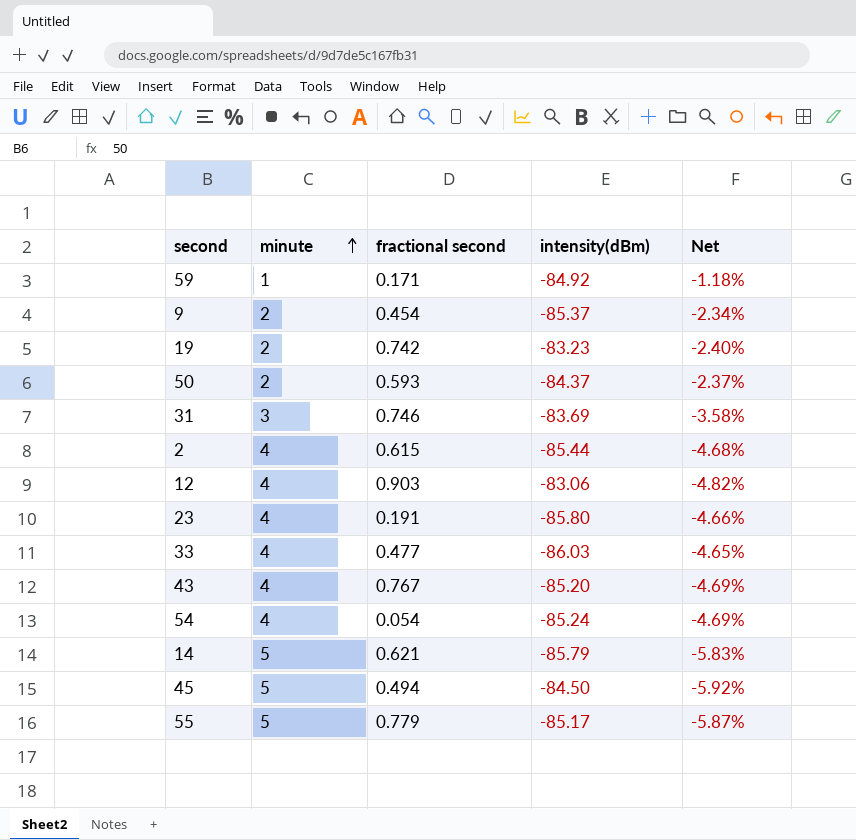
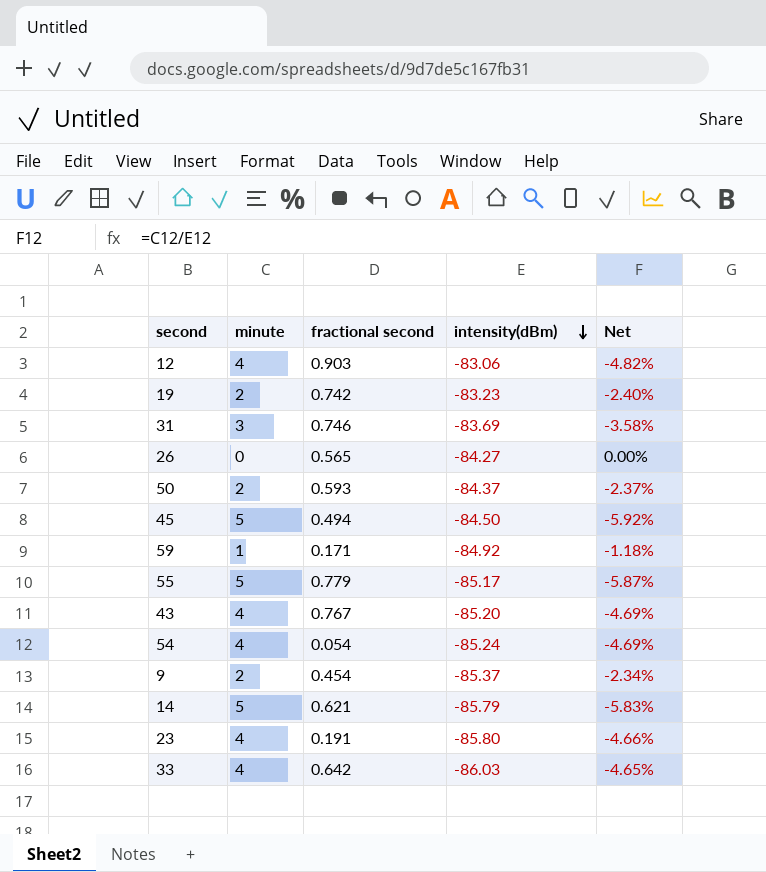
row order: minute ascending -> intensity(dBm) descending
row 2: 4 | 0.615 | -85.44 | -4.68% -> none
row 26: none -> 0 | 0.565 | -84.27 | 0.00%
33 | fractional second: 0.477 -> 0.642

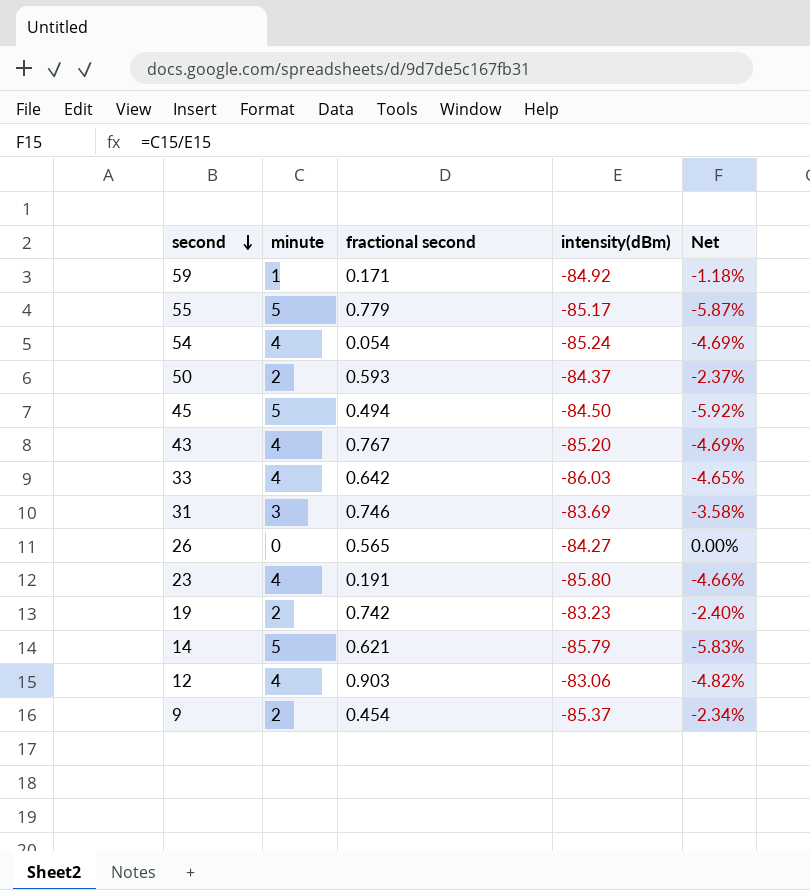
row order: intensity(dBm) descending -> second descending

